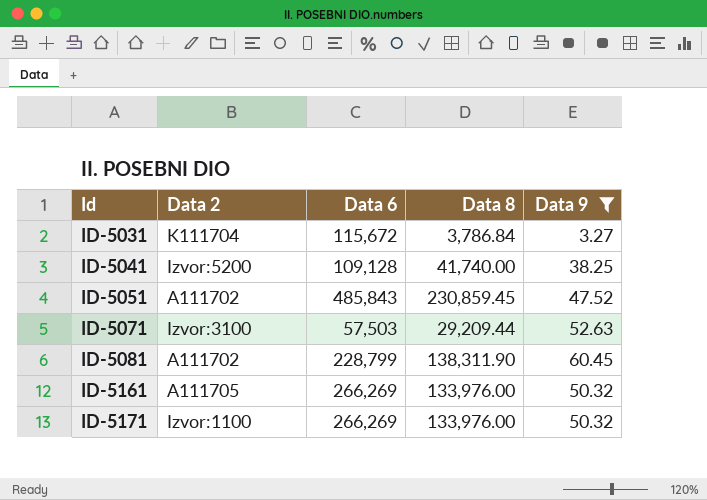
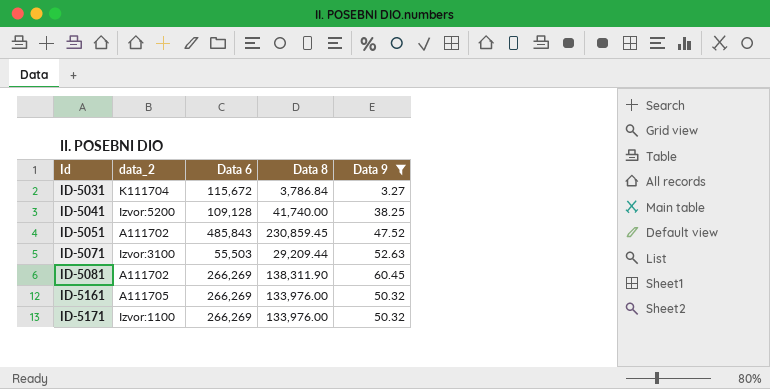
column name: Data 2 -> data_2
ID-5071 | Data 6: 57,503 -> 55,503
ID-5081 | Data 6: 228,799 -> 266,269

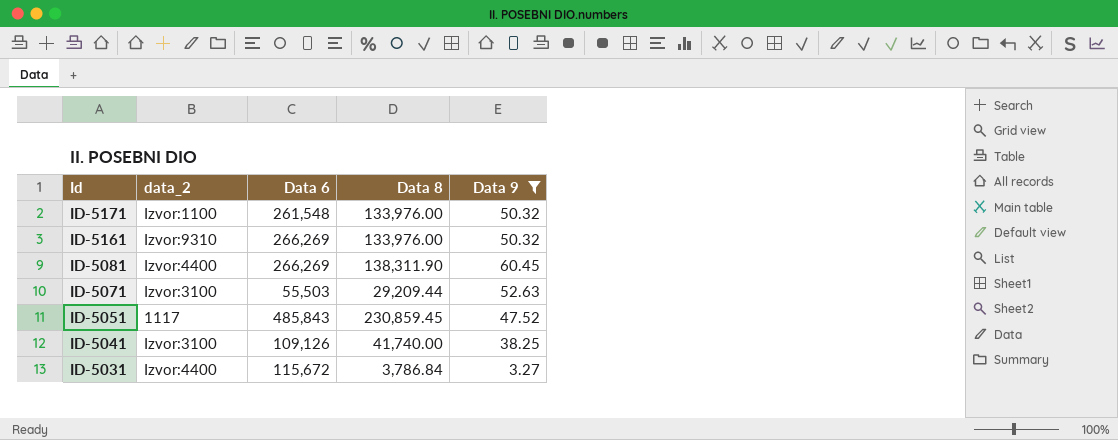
row order: Id ascending -> Id descending
ID-5171 | Data 6: 266,269 -> 261,548
ID-5161 | data_2: A111705 -> Izvor:9310
ID-5081 | data_2: A111702 -> Izvor:4400
ID-5051 | data_2: A111702 -> 1117
ID-5041 | data_2: Izvor:5200 -> Izvor:3100
ID-5041 | Data 6: 109,128 -> 109,126
ID-5031 | data_2: K111704 -> Izvor:4400

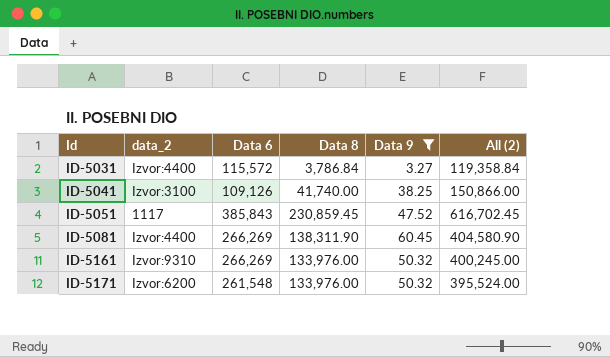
row order: Id descending -> Id ascending
column All (2) | formula: none -> [Data 6] + [Data 8]
row ID-5071: Izvor:3100 | 55,503 | 29,209.44 | 52.63 -> none
ID-5031 | Data 6: 115,672 -> 115,572
ID-5051 | Data 6: 485,843 -> 385,843
ID-5171 | data_2: Izvor:1100 -> Izvor:6200

